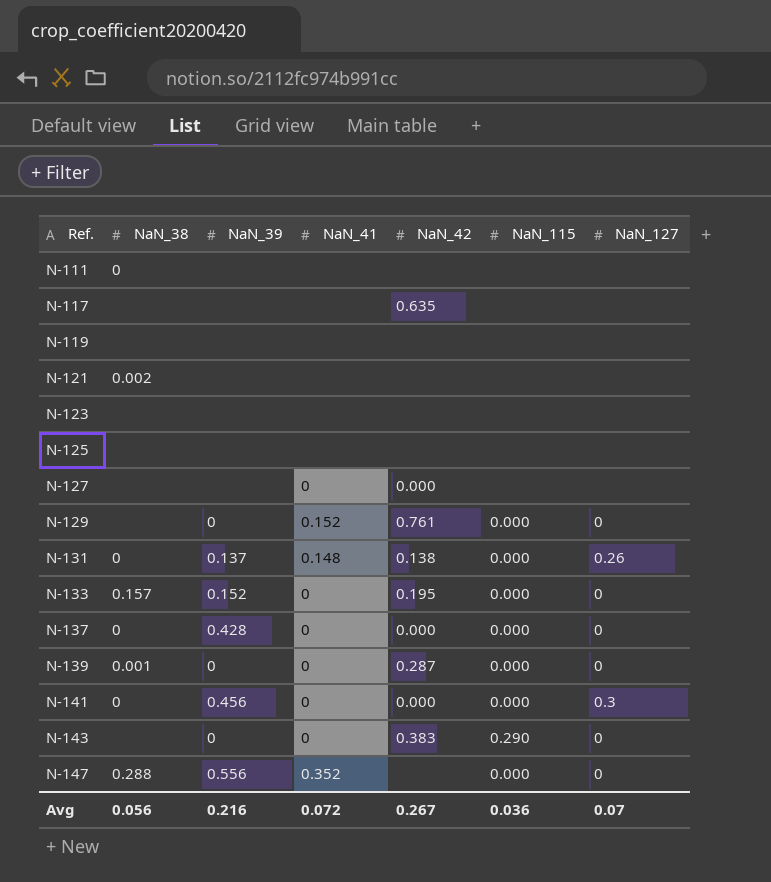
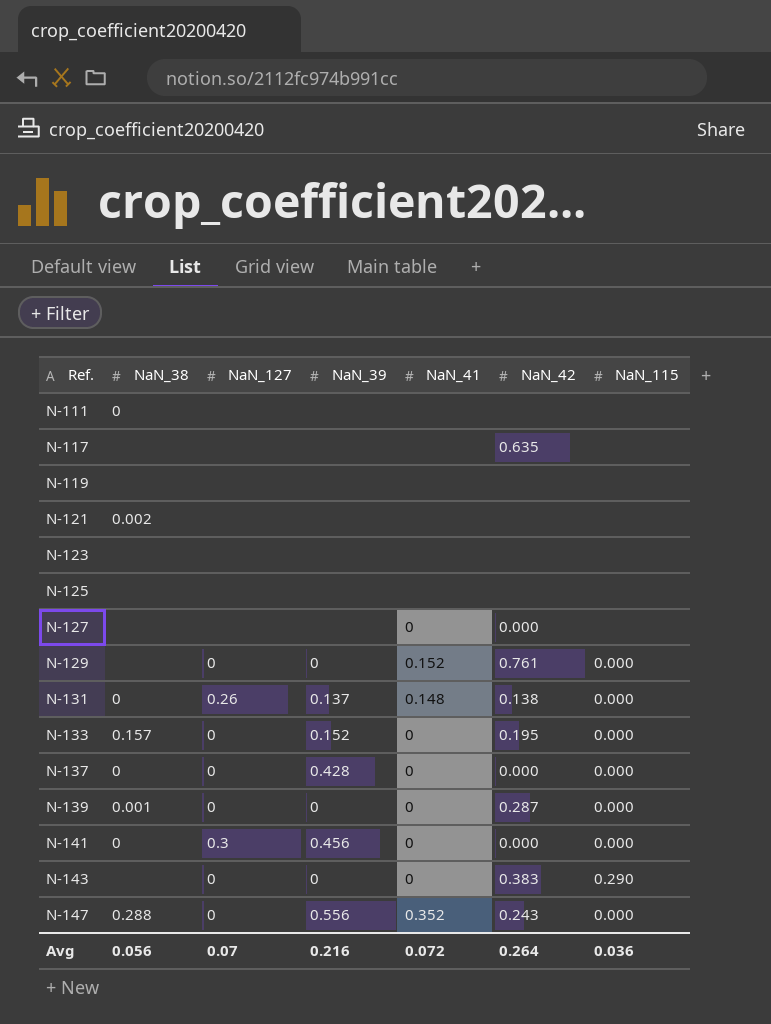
column NaN_127 | position: 7 -> 3
N-147 | NaN_42: none -> 0.243
Avg | NaN_42: 0.267 -> 0.264

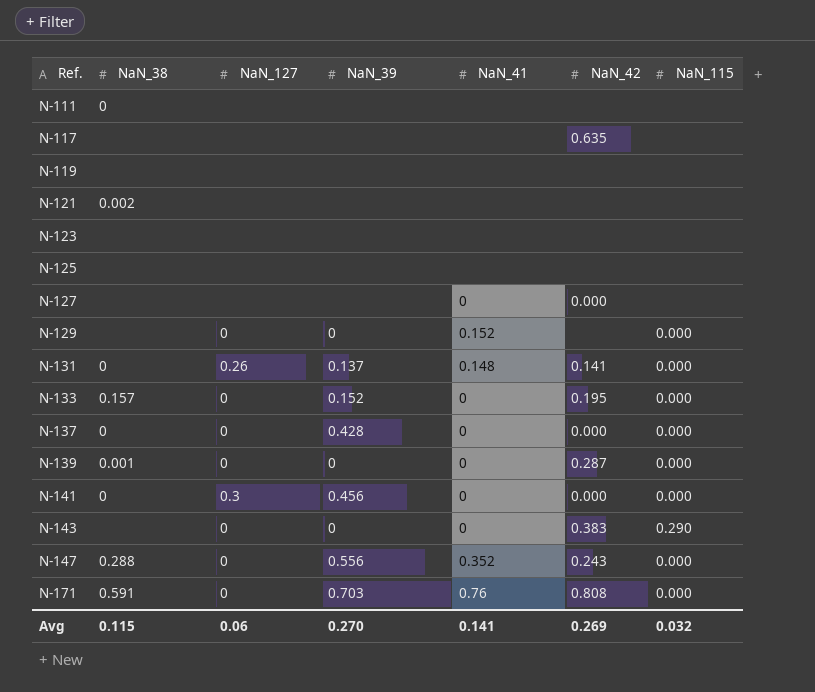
N-129 | NaN_42: 0.761 -> none
N-131 | NaN_42: 0.138 -> 0.141
row N-171: none -> 0.591 | 0 | 0.703 | 0.76 | 0.808 | 0.000
Avg | NaN_38: 0.056 -> 0.115
Avg | NaN_127: 0.07 -> 0.06
Avg | NaN_39: 0.216 -> 0.270
Avg | NaN_41: 0.072 -> 0.141
Avg | NaN_42: 0.264 -> 0.269
Avg | NaN_115: 0.036 -> 0.032

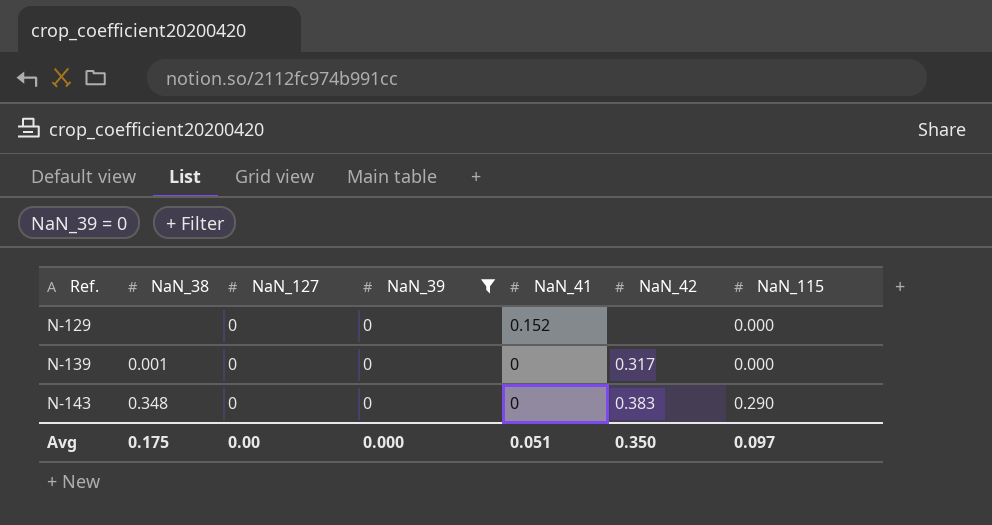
filter: none -> NaN_39 = 0
N-139 | NaN_42: 0.287 -> 0.317
N-143 | NaN_38: none -> 0.348
Avg | NaN_38: 0.115 -> 0.175
Avg | NaN_127: 0.06 -> 0.00
Avg | NaN_39: 0.270 -> 0.000
Avg | NaN_41: 0.141 -> 0.051
Avg | NaN_42: 0.269 -> 0.350
Avg | NaN_115: 0.032 -> 0.097

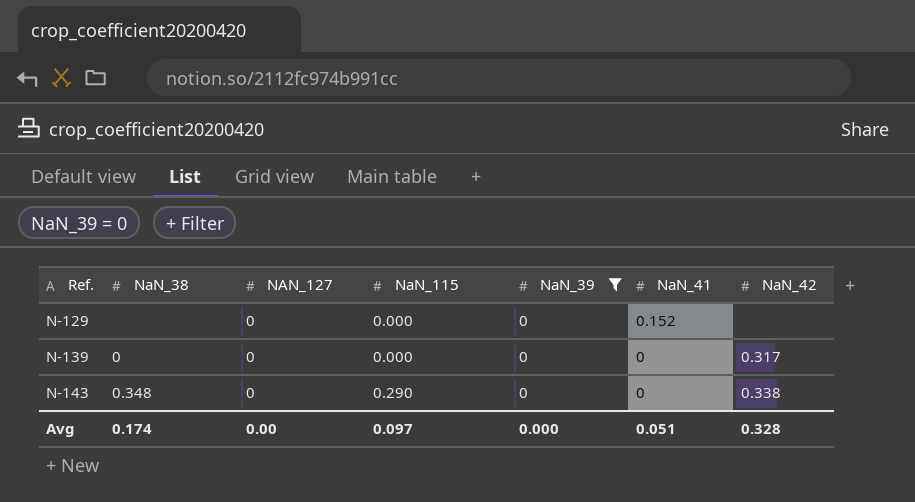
column name: NaN_127 -> NAN_127
column NaN_115 | position: 7 -> 4
N-139 | NaN_38: 0.001 -> 0
N-143 | NaN_42: 0.383 -> 0.338
Avg | NaN_38: 0.175 -> 0.174
Avg | NaN_42: 0.350 -> 0.328

